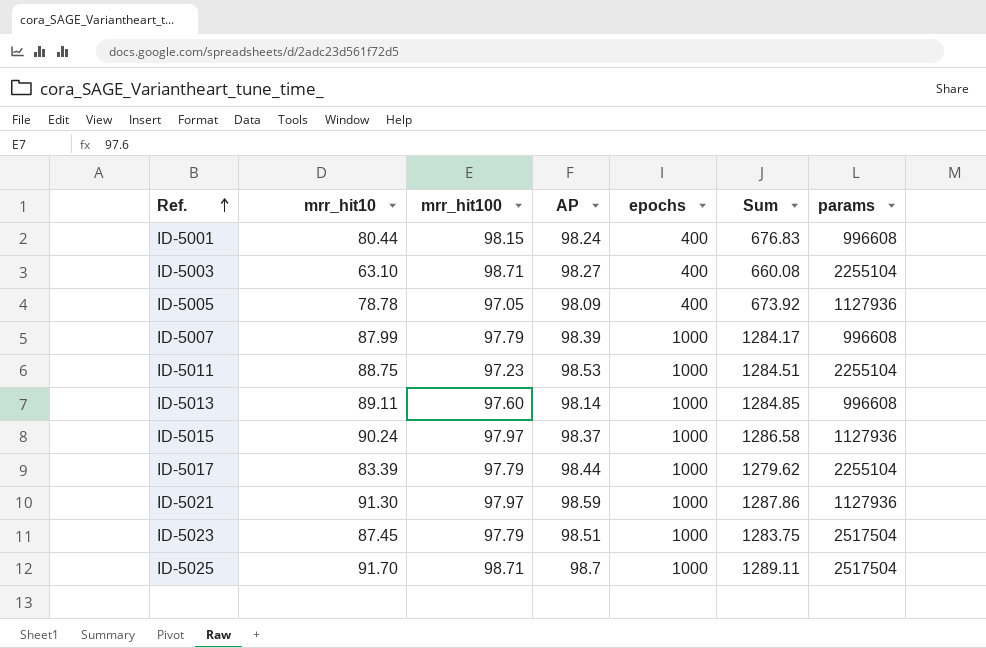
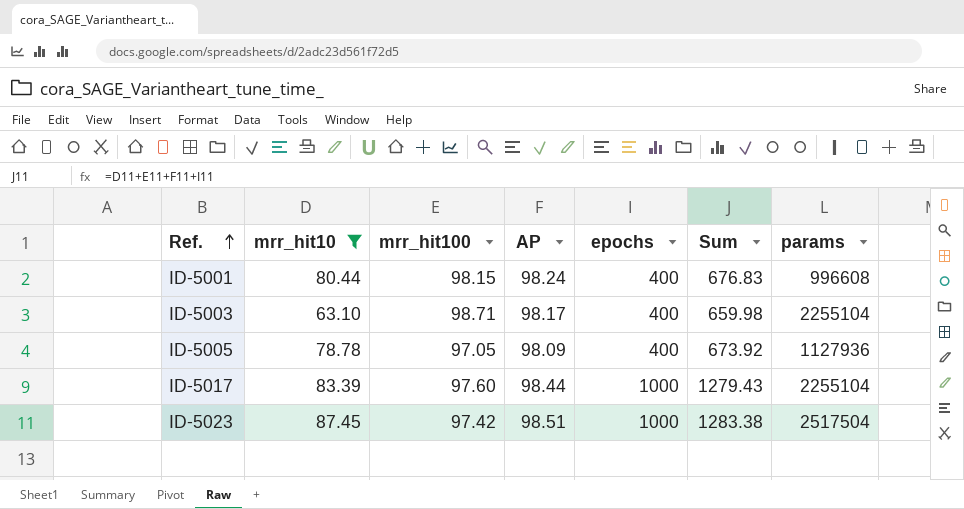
filter: none -> mrr_hit10 <= 87.45
ID-5003 | AP: 98.27 -> 98.17
ID-5003 | Sum: 660.08 -> 659.98
ID-5017 | mrr_hit100: 97.79 -> 97.60
ID-5017 | Sum: 1279.62 -> 1279.43
ID-5023 | mrr_hit100: 97.79 -> 97.42
ID-5023 | Sum: 1283.75 -> 1283.38

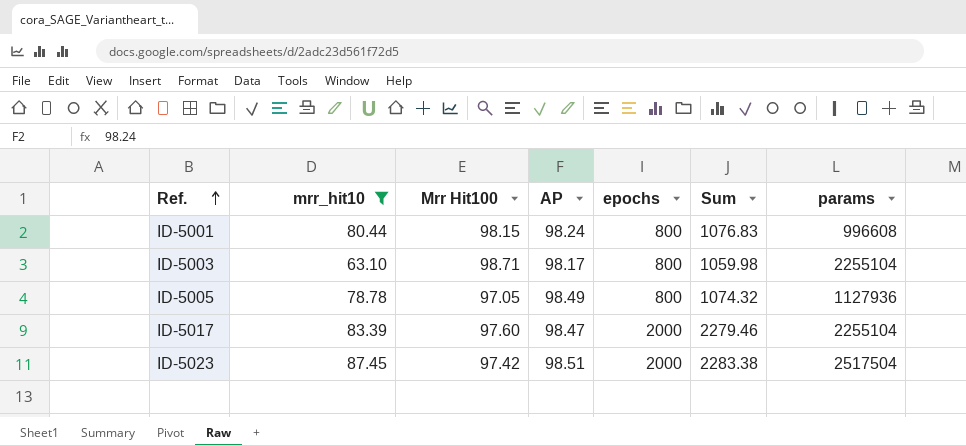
column name: mrr_hit100 -> Mrr Hit100
ID-5001 | epochs: 400 -> 800
ID-5001 | Sum: 676.83 -> 1076.83
ID-5003 | epochs: 400 -> 800
ID-5003 | Sum: 659.98 -> 1059.98
ID-5005 | AP: 98.09 -> 98.49
ID-5005 | epochs: 400 -> 800
ID-5005 | Sum: 673.92 -> 1074.32
ID-5017 | AP: 98.44 -> 98.47
ID-5017 | epochs: 1000 -> 2000
ID-5017 | Sum: 1279.43 -> 2279.46
ID-5023 | epochs: 1000 -> 2000
ID-5023 | Sum: 1283.38 -> 2283.38

